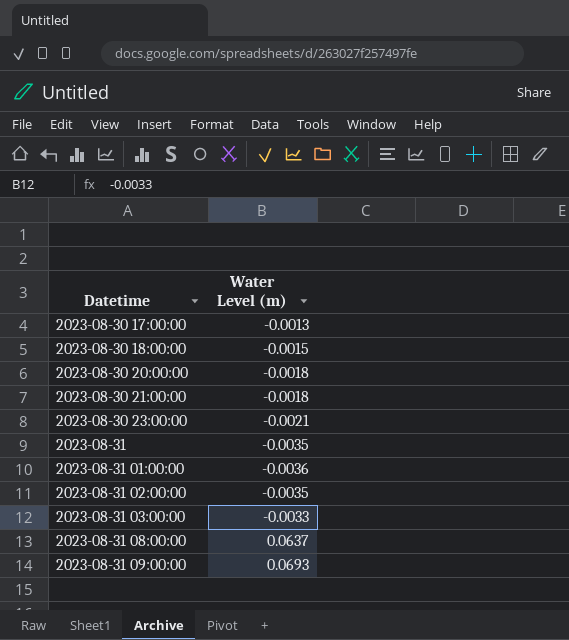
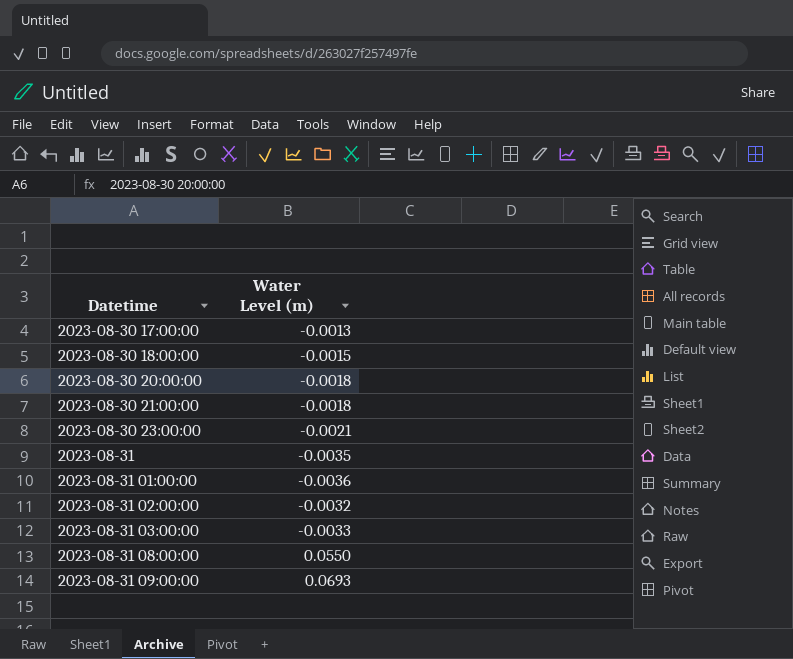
2023-08-31 02:00:00 | Water Level (m): -0.0035 -> -0.0032
2023-08-31 08:00:00 | Water Level (m): 0.0637 -> 0.0550

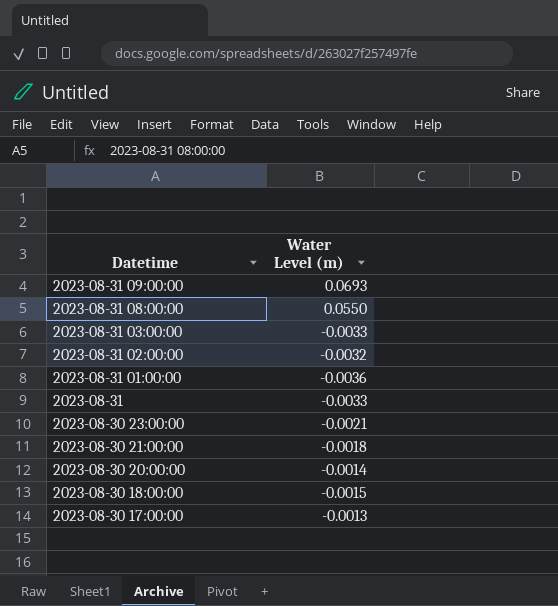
row order: Datetime ascending -> Datetime descending
2023-08-31 | Water Level (m): -0.0035 -> -0.0033
2023-08-30 20:00:00 | Water Level (m): -0.0018 -> -0.0014

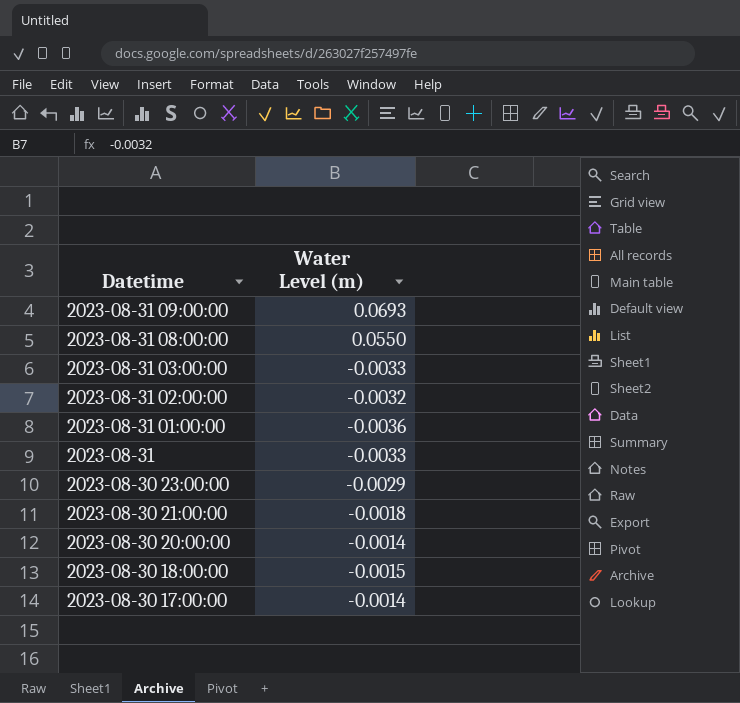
2023-08-30 23:00:00 | Water Level (m): -0.0021 -> -0.0029
2023-08-30 17:00:00 | Water Level (m): -0.0013 -> -0.0014

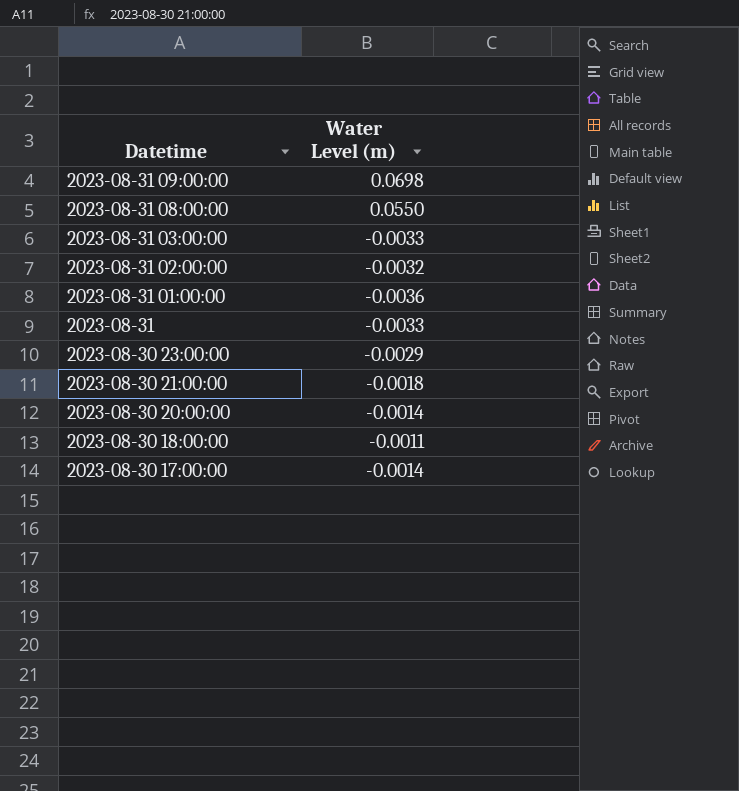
2023-08-31 09:00:00 | Water Level (m): 0.0693 -> 0.0698
2023-08-30 18:00:00 | Water Level (m): -0.0015 -> -0.0011

